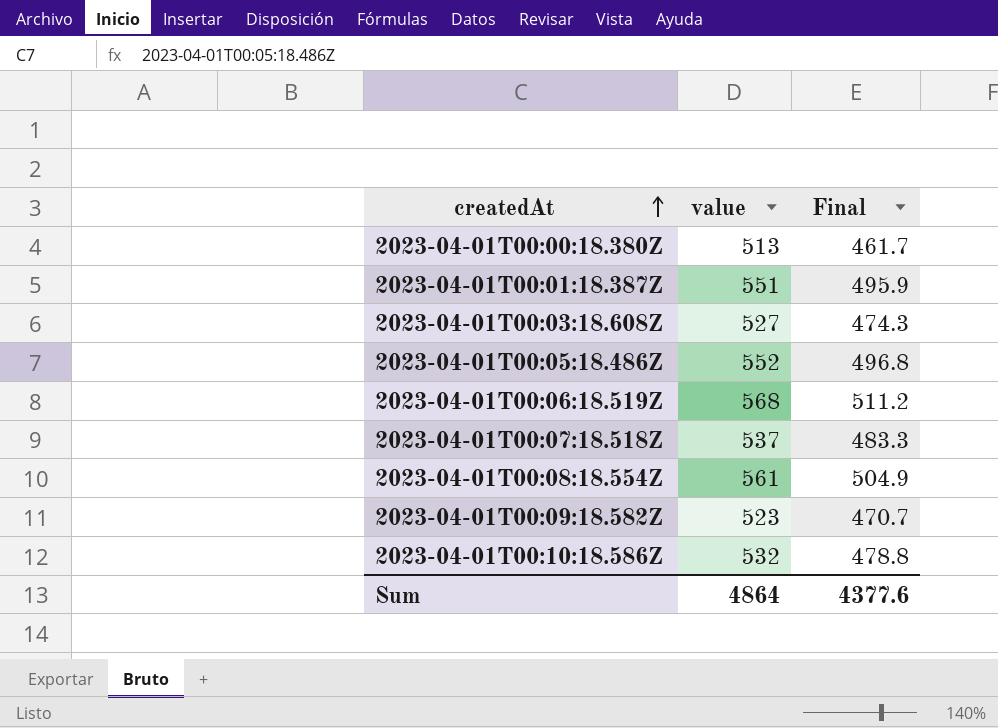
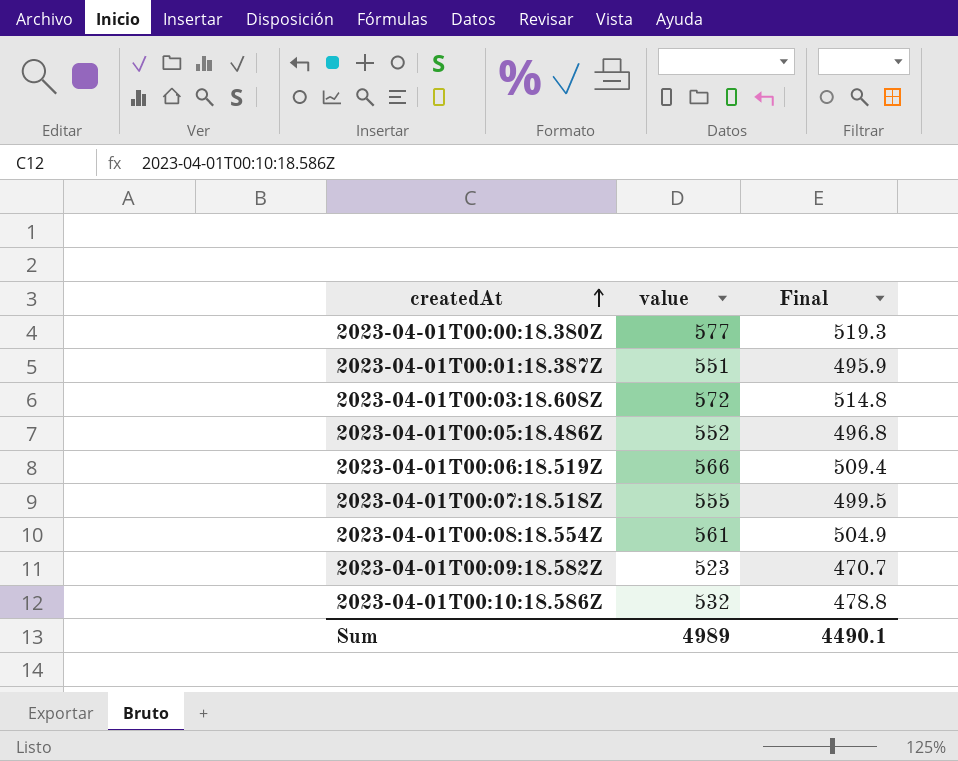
2023-04-01T00:00:18.380Z | value: 513 -> 577
2023-04-01T00:00:18.380Z | Final: 461.7 -> 519.3
2023-04-01T00:03:18.608Z | value: 527 -> 572
2023-04-01T00:03:18.608Z | Final: 474.3 -> 514.8
2023-04-01T00:06:18.519Z | value: 568 -> 566
2023-04-01T00:06:18.519Z | Final: 511.2 -> 509.4
2023-04-01T00:07:18.518Z | value: 537 -> 555
2023-04-01T00:07:18.518Z | Final: 483.3 -> 499.5
Sum | value: 4864 -> 4989
Sum | Final: 4377.6 -> 4490.1

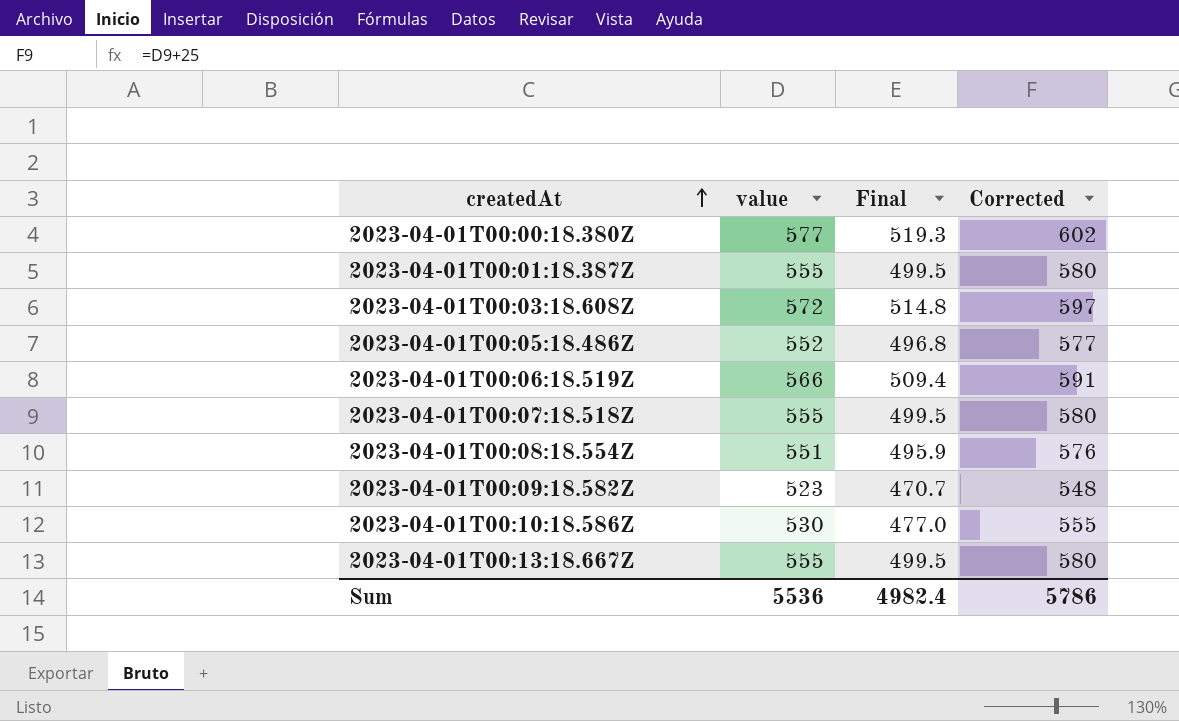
column Corrected | formula: none -> [value] + 25
2023-04-01T00:01:18.387Z | value: 551 -> 555
2023-04-01T00:01:18.387Z | Final: 495.9 -> 499.5
2023-04-01T00:08:18.554Z | value: 561 -> 551
2023-04-01T00:08:18.554Z | Final: 504.9 -> 495.9
2023-04-01T00:10:18.586Z | value: 532 -> 530
2023-04-01T00:10:18.586Z | Final: 478.8 -> 477.0
row 2023-04-01T00:13:18.667Z: none -> 555 | 499.5 | 580
Sum | value: 4989 -> 5536
Sum | Final: 4490.1 -> 4982.4

